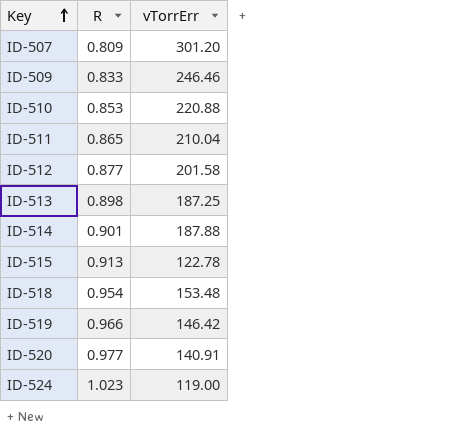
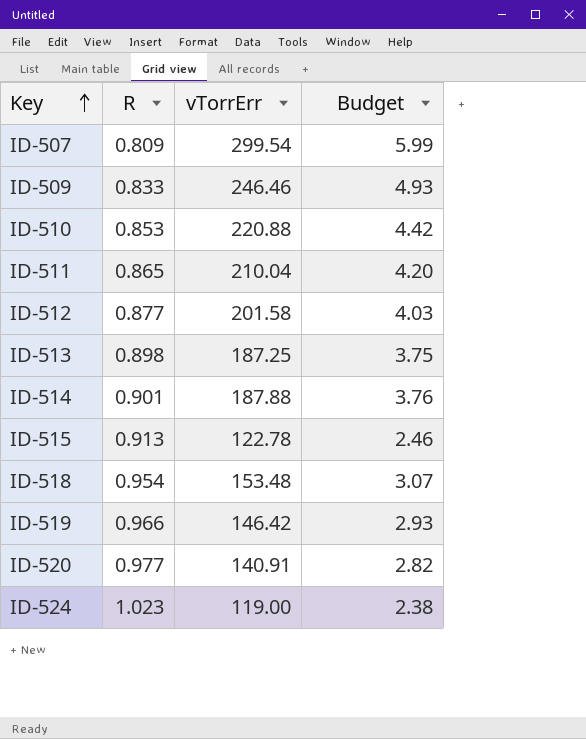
column Budget | formula: none -> [vTorrErr] * 0.02
ID-507 | vTorrErr: 301.20 -> 299.54

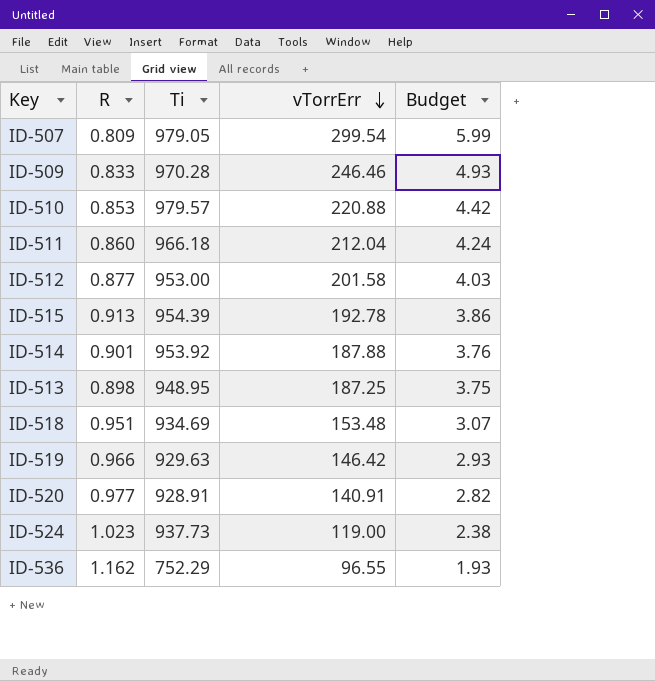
row order: Key ascending -> vTorrErr descending
column Ti | position: none -> 3
ID-511 | R: 0.865 -> 0.860
ID-511 | vTorrErr: 210.04 -> 212.04
ID-511 | Budget: 4.20 -> 4.24
ID-515 | vTorrErr: 122.78 -> 192.78
ID-515 | Budget: 2.46 -> 3.86
ID-518 | R: 0.954 -> 0.951
row ID-536: none -> 1.162 | 752.29 | 96.55 | 1.93

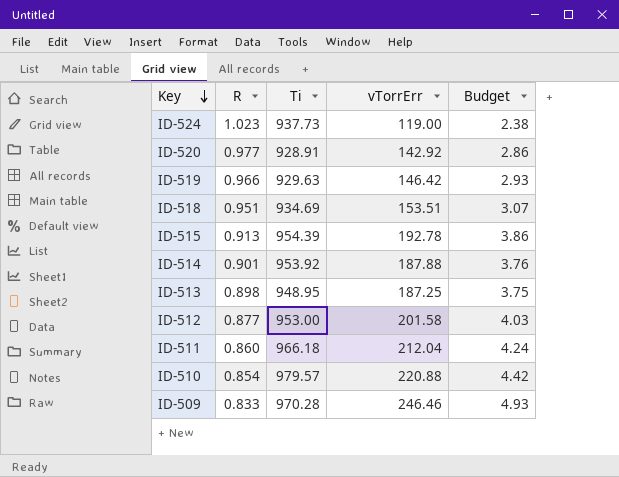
row order: vTorrErr descending -> Key descending
row ID-507: 0.809 | 979.05 | 299.54 | 5.99 -> none
row ID-536: 1.162 | 752.29 | 96.55 | 1.93 -> none
ID-520 | vTorrErr: 140.91 -> 142.92
ID-520 | Budget: 2.82 -> 2.86
ID-518 | vTorrErr: 153.48 -> 153.51
ID-510 | R: 0.853 -> 0.854

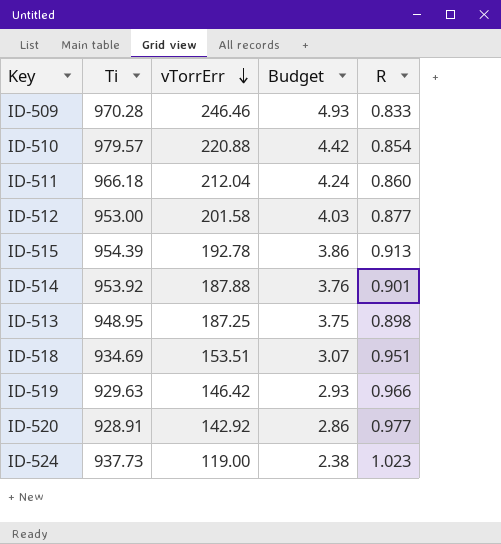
row order: Key descending -> vTorrErr descending
column R | position: 2 -> 5

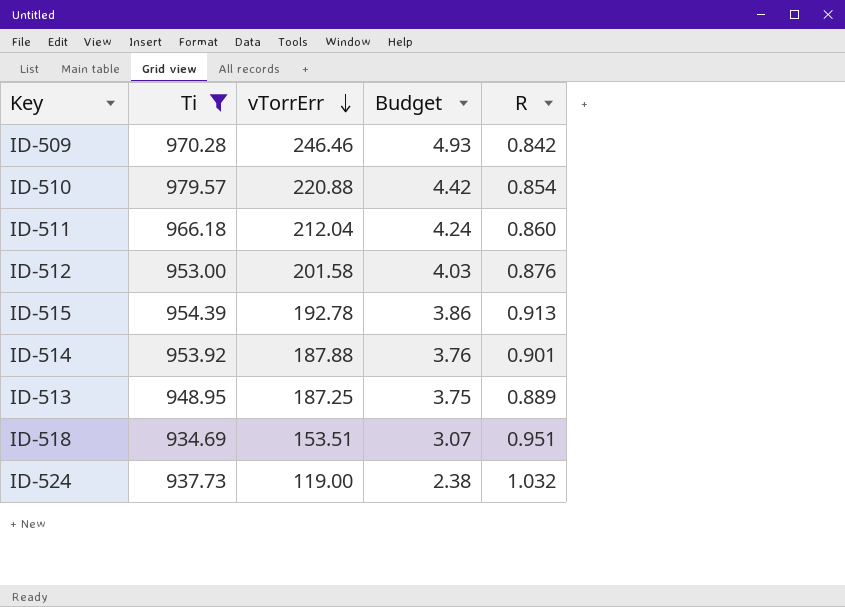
filter: none -> Ti >= 934.69
ID-509 | R: 0.833 -> 0.842
ID-512 | R: 0.877 -> 0.876
ID-513 | R: 0.898 -> 0.889
ID-524 | R: 1.023 -> 1.032

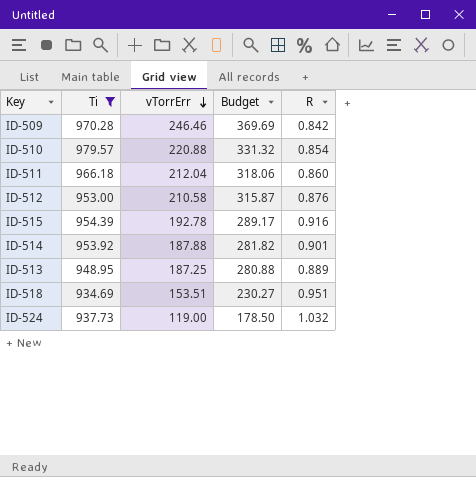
column Budget | formula: [vTorrErr] * 0.02 -> [vTorrErr] * 1.5
ID-512 | vTorrErr: 201.58 -> 210.58
ID-515 | R: 0.913 -> 0.916

